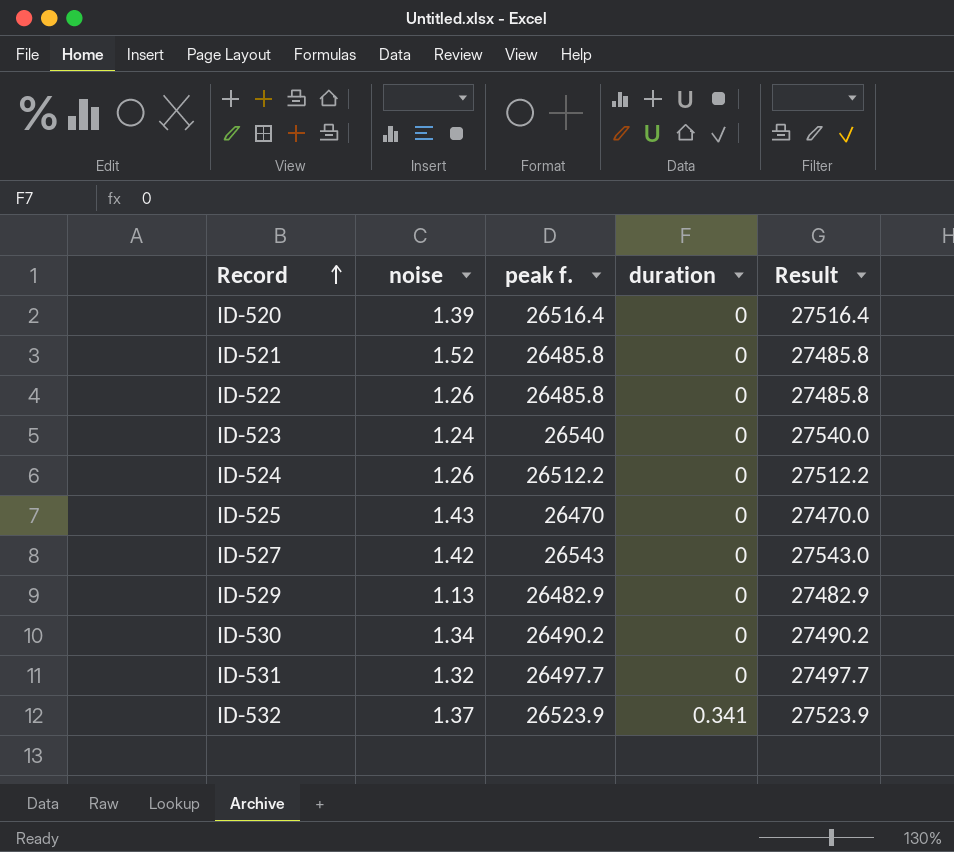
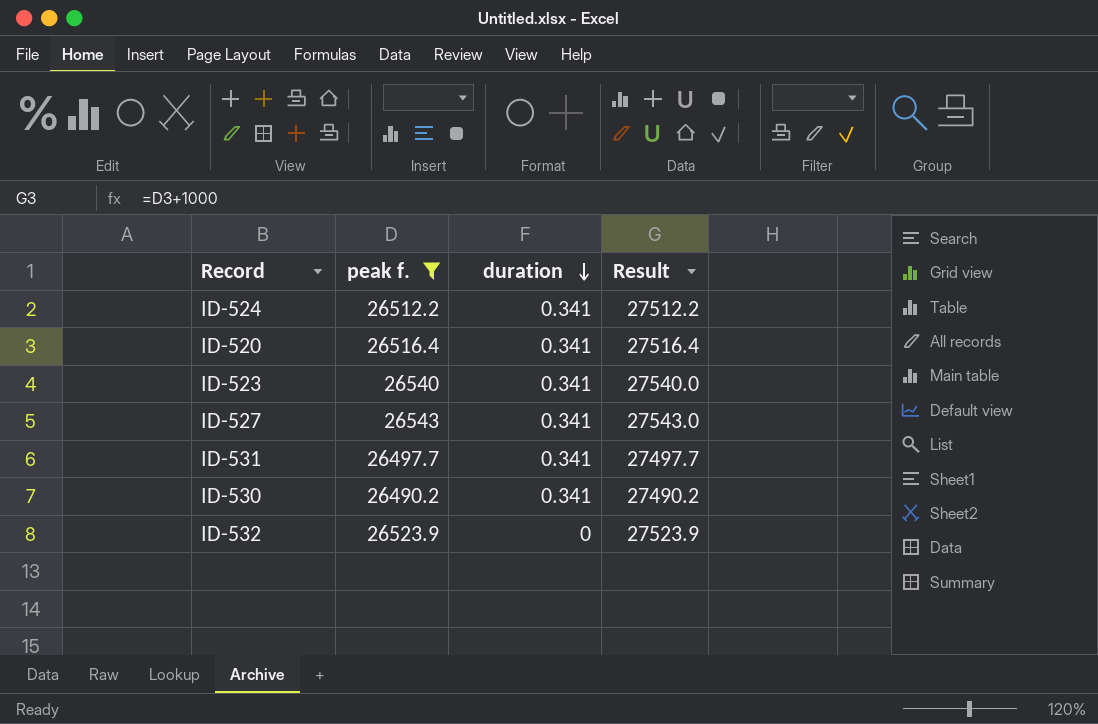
filter: none -> peak f. >= 26490.2
row order: Record ascending -> duration descending
column noise | position: 2 -> none
ID-524 | duration: 0 -> 0.341
ID-520 | duration: 0 -> 0.341
ID-523 | duration: 0 -> 0.341
ID-527 | duration: 0 -> 0.341
ID-531 | duration: 0 -> 0.341
ID-530 | duration: 0 -> 0.341
ID-532 | duration: 0.341 -> 0

